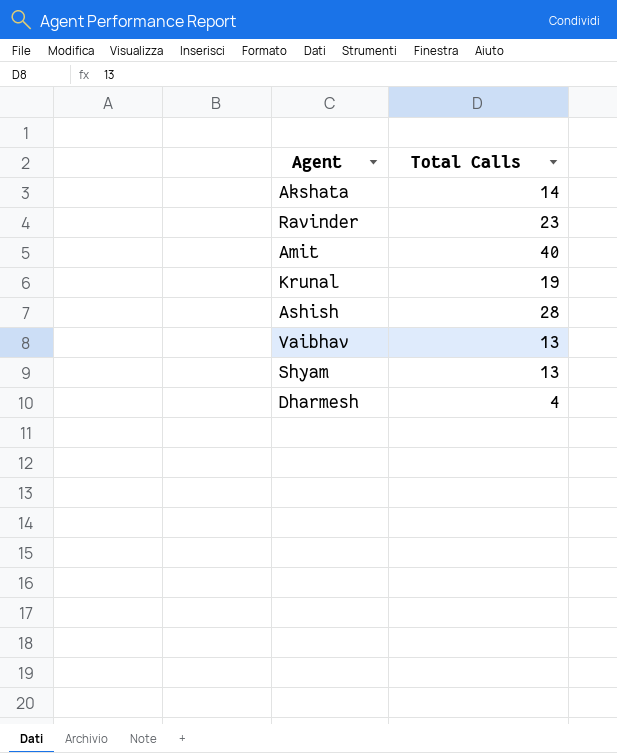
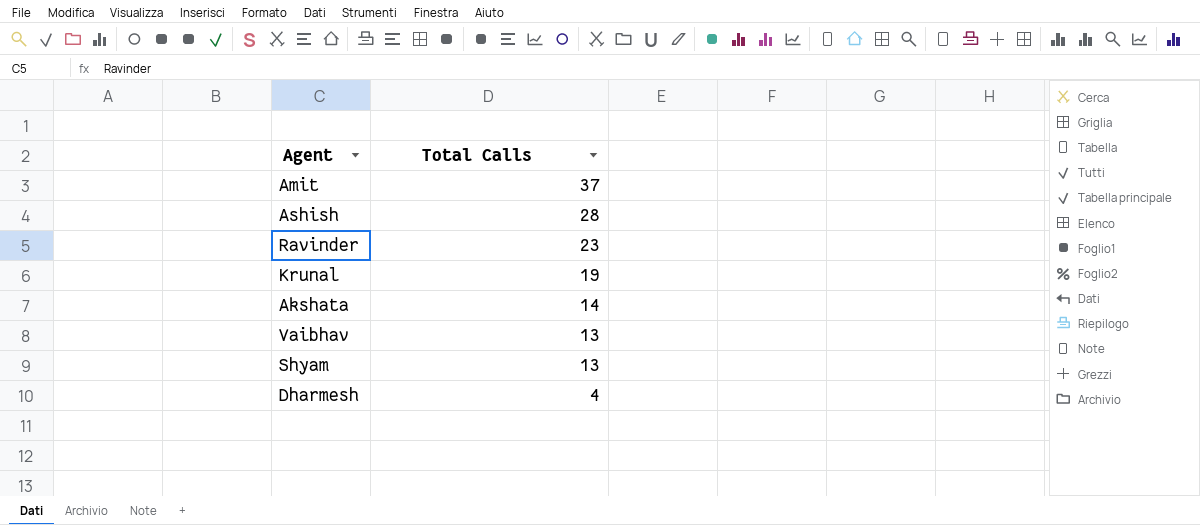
row order: none -> Total Calls descending
Amit | Total Calls: 40 -> 37

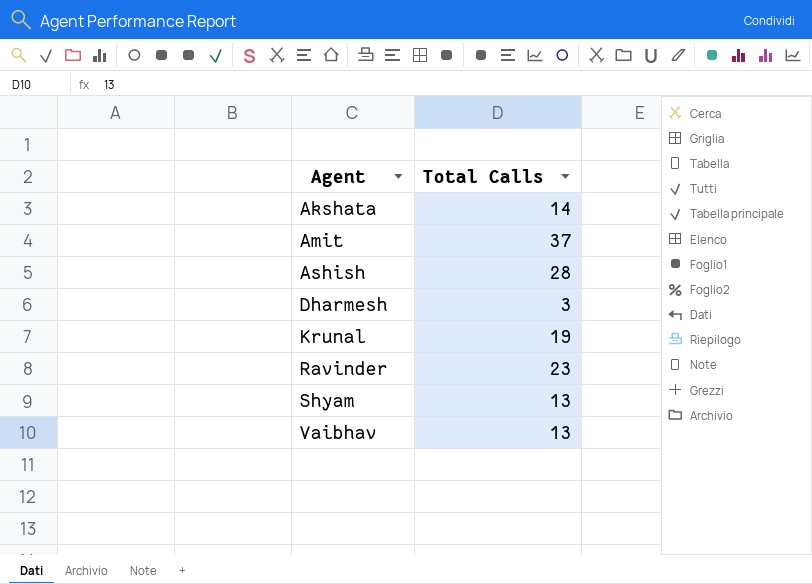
row order: Total Calls descending -> Agent ascending
Dharmesh | Total Calls: 4 -> 3

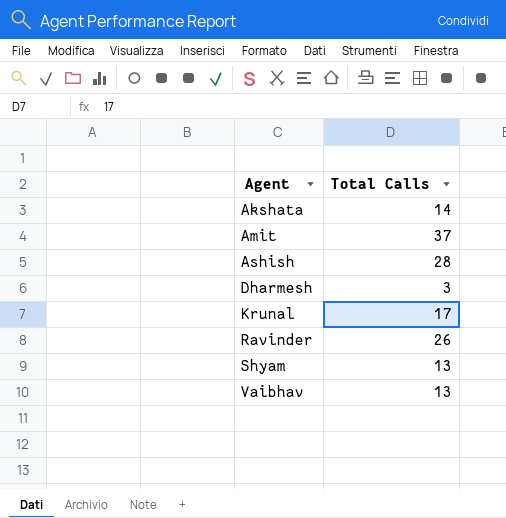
Krunal | Total Calls: 19 -> 17
Ravinder | Total Calls: 23 -> 26

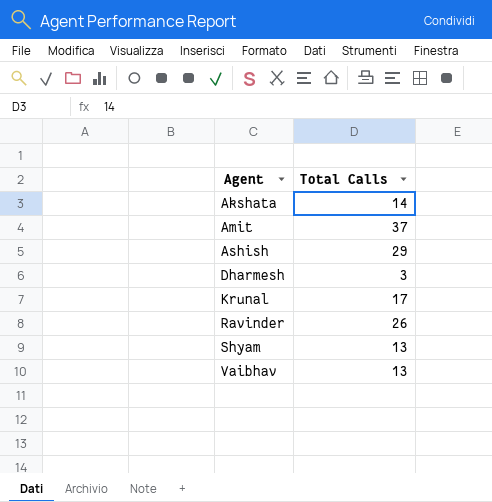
Ashish | Total Calls: 28 -> 29

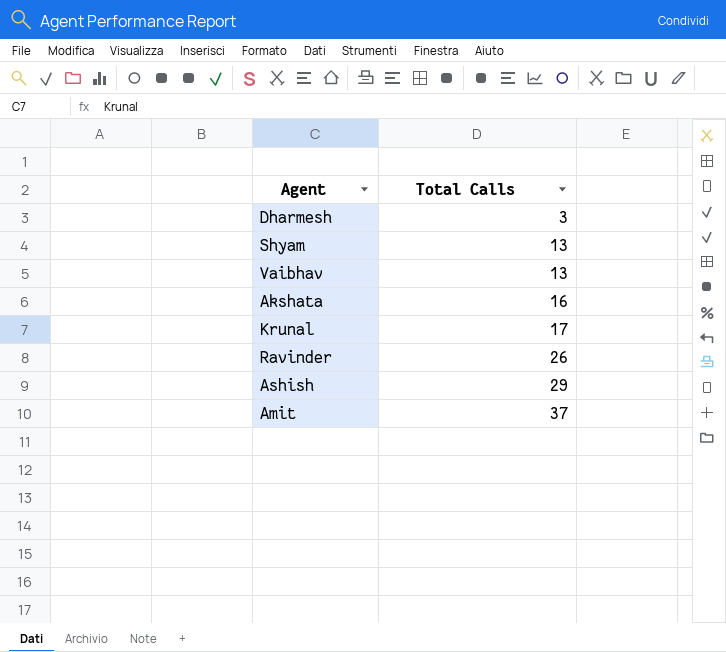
row order: Agent ascending -> Total Calls ascending
Akshata | Total Calls: 14 -> 16

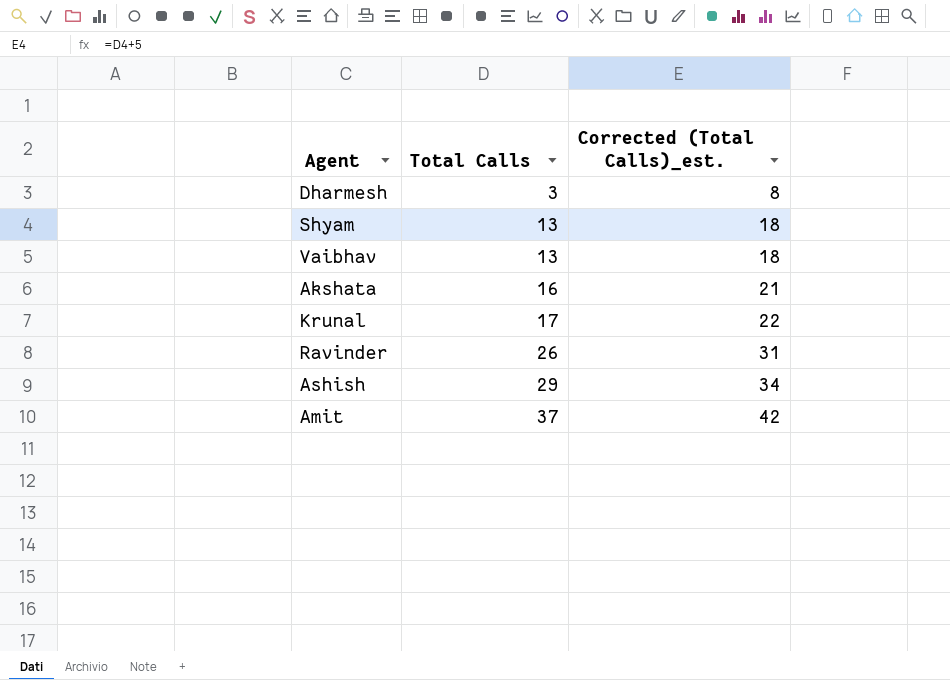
column Corrected (Total Calls)_est. | formula: none -> [Total Calls] + 5

